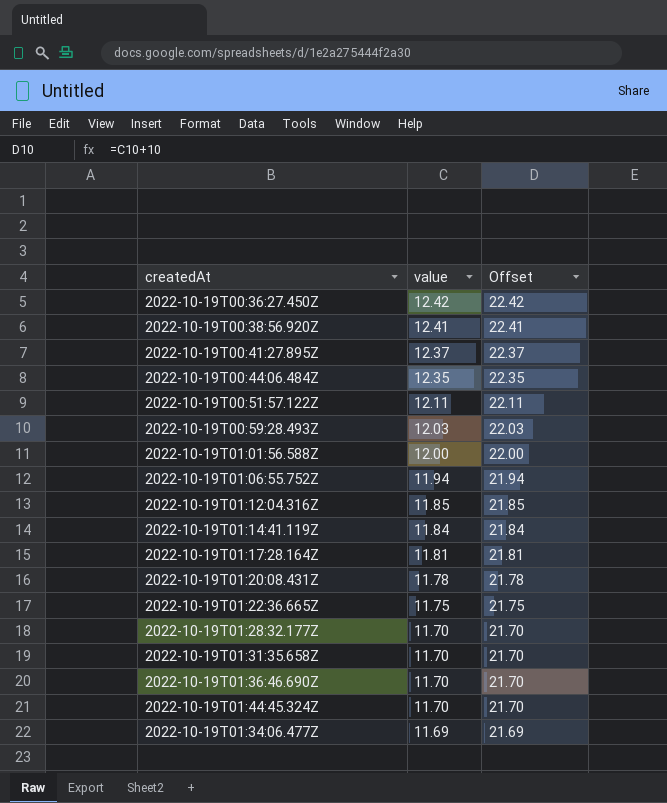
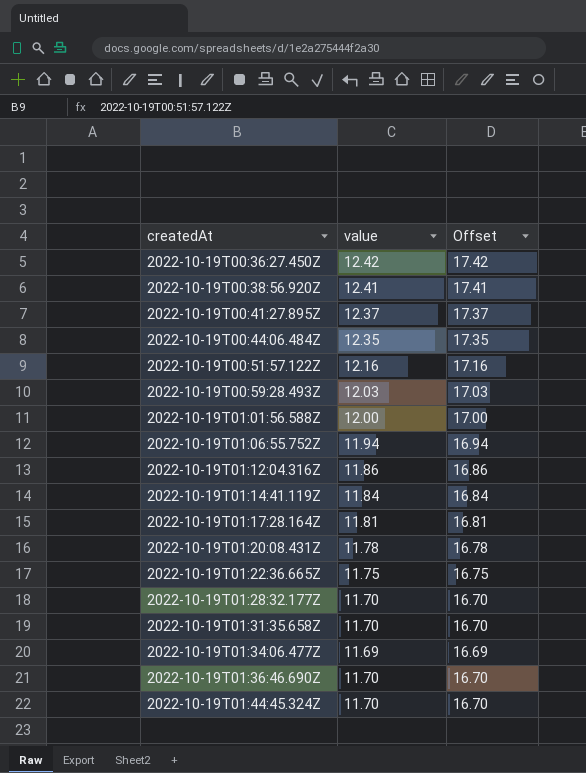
row order: value descending -> createdAt ascending
column Offset | formula: [value] + 10 -> [value] + 5
2022-10-19T00:51:57.122Z | value: 12.11 -> 12.16
2022-10-19T01:12:04.316Z | value: 11.85 -> 11.86

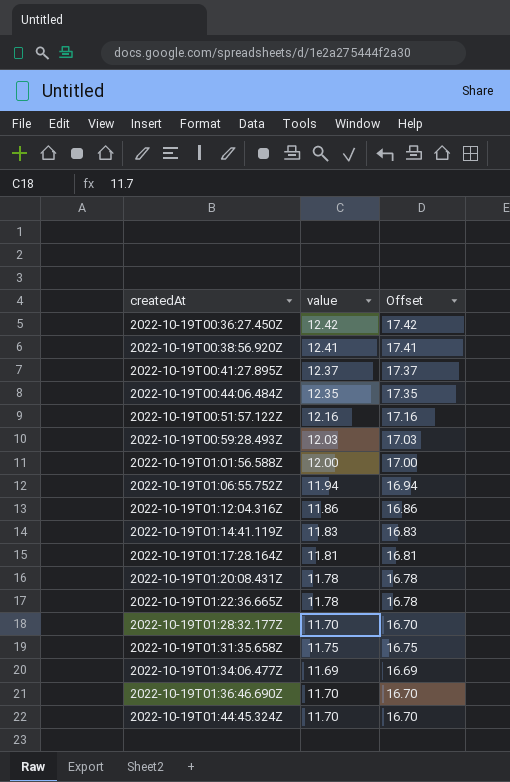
2022-10-19T01:14:41.119Z | value: 11.84 -> 11.83
2022-10-19T01:14:41.119Z | Offset: 16.84 -> 16.83
2022-10-19T01:22:36.665Z | value: 11.75 -> 11.78
2022-10-19T01:22:36.665Z | Offset: 16.75 -> 16.78
2022-10-19T01:31:35.658Z | value: 11.70 -> 11.75
2022-10-19T01:31:35.658Z | Offset: 16.70 -> 16.75

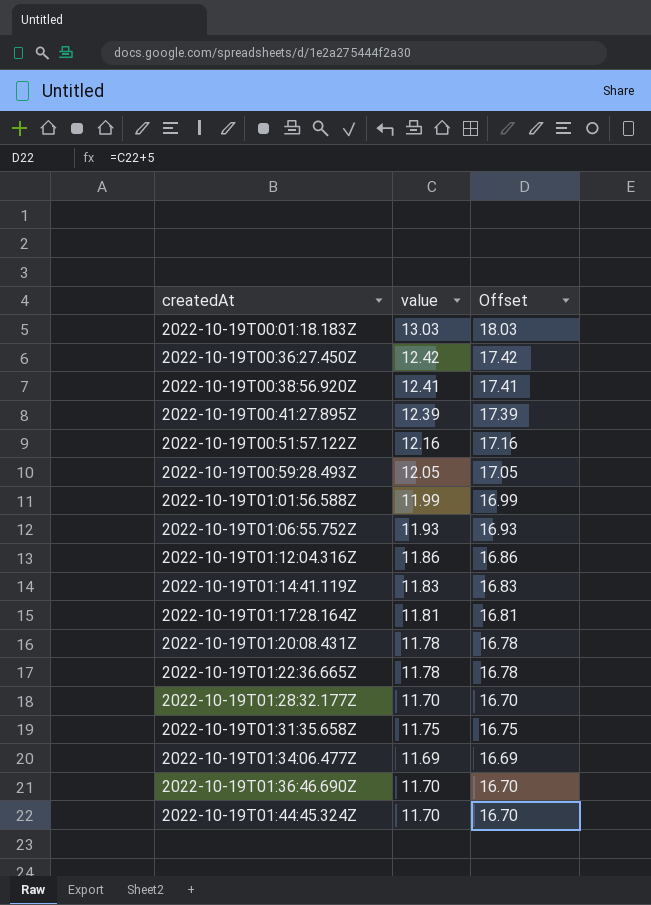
row 2022-10-19T00:44:06.484Z: 12.35 | 17.35 -> none
row 2022-10-19T00:01:18.183Z: none -> 13.03 | 18.03
2022-10-19T00:41:27.895Z | value: 12.37 -> 12.39
2022-10-19T00:41:27.895Z | Offset: 17.37 -> 17.39
2022-10-19T00:59:28.493Z | value: 12.03 -> 12.05
2022-10-19T00:59:28.493Z | Offset: 17.03 -> 17.05
2022-10-19T01:01:56.588Z | value: 12.00 -> 11.99
2022-10-19T01:01:56.588Z | Offset: 17.00 -> 16.99
2022-10-19T01:06:55.752Z | value: 11.94 -> 11.93
2022-10-19T01:06:55.752Z | Offset: 16.94 -> 16.93

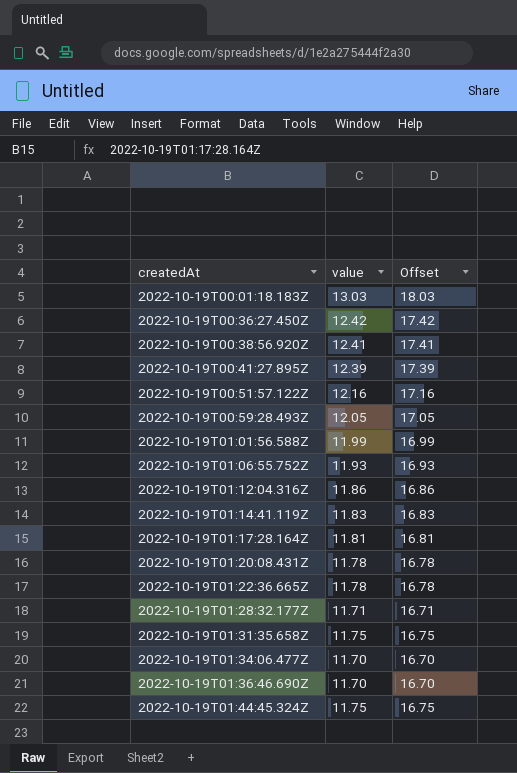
2022-10-19T01:28:32.177Z | value: 11.70 -> 11.71
2022-10-19T01:28:32.177Z | Offset: 16.70 -> 16.71
2022-10-19T01:34:06.477Z | value: 11.69 -> 11.70
2022-10-19T01:34:06.477Z | Offset: 16.69 -> 16.70
2022-10-19T01:44:45.324Z | value: 11.70 -> 11.75
2022-10-19T01:44:45.324Z | Offset: 16.70 -> 16.75

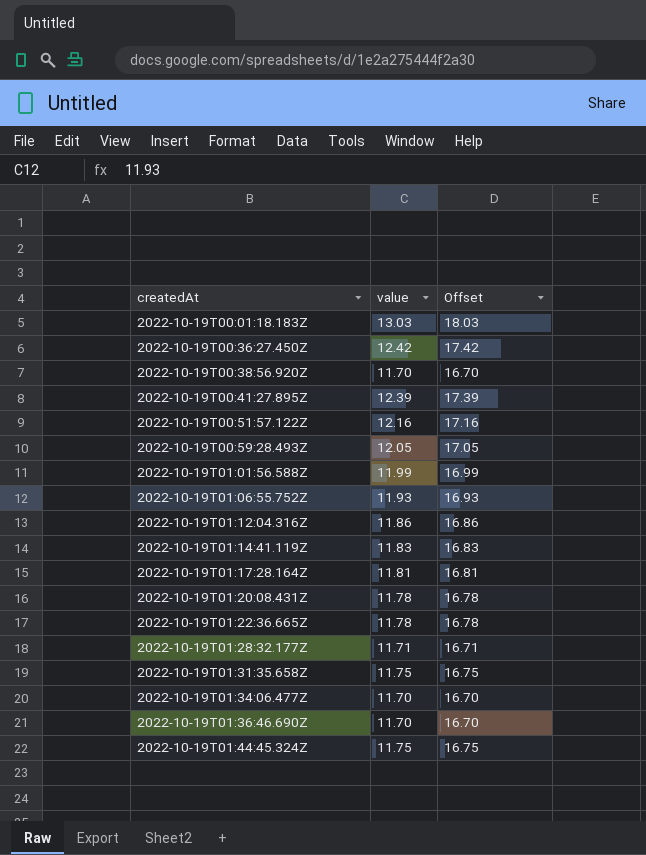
2022-10-19T00:38:56.920Z | value: 12.41 -> 11.70
2022-10-19T00:38:56.920Z | Offset: 17.41 -> 16.70

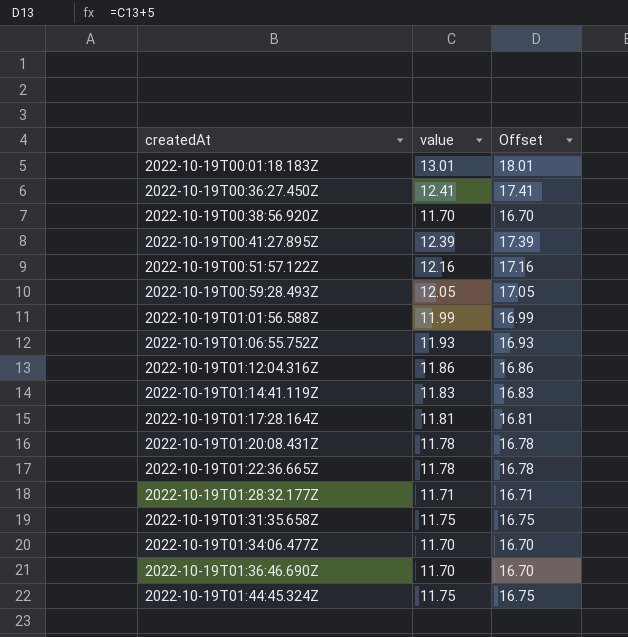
2022-10-19T00:01:18.183Z | value: 13.03 -> 13.01
2022-10-19T00:01:18.183Z | Offset: 18.03 -> 18.01
2022-10-19T00:36:27.450Z | value: 12.42 -> 12.41
2022-10-19T00:36:27.450Z | Offset: 17.42 -> 17.41

